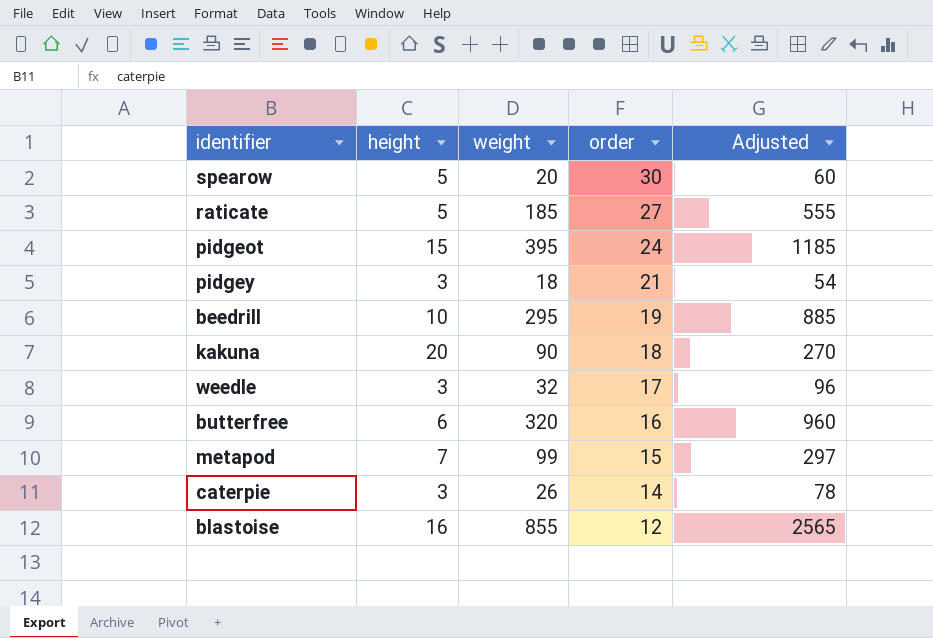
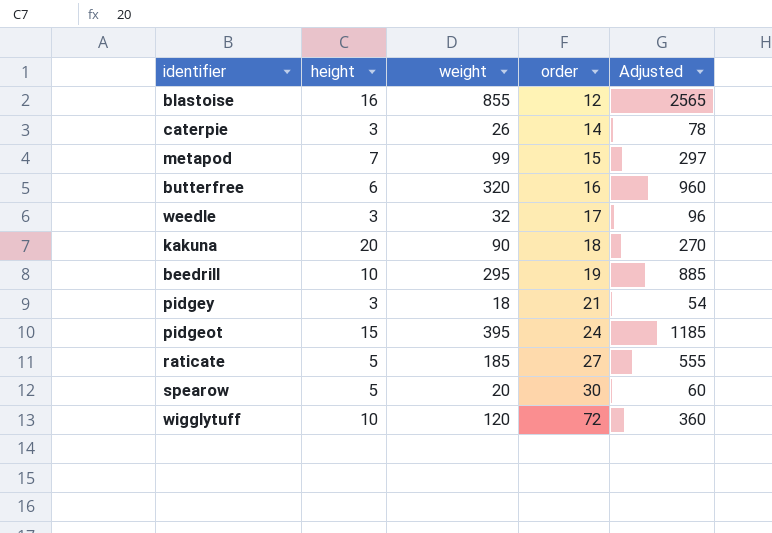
row order: order descending -> order ascending
row wigglytuff: none -> 10 | 120 | 72 | 360

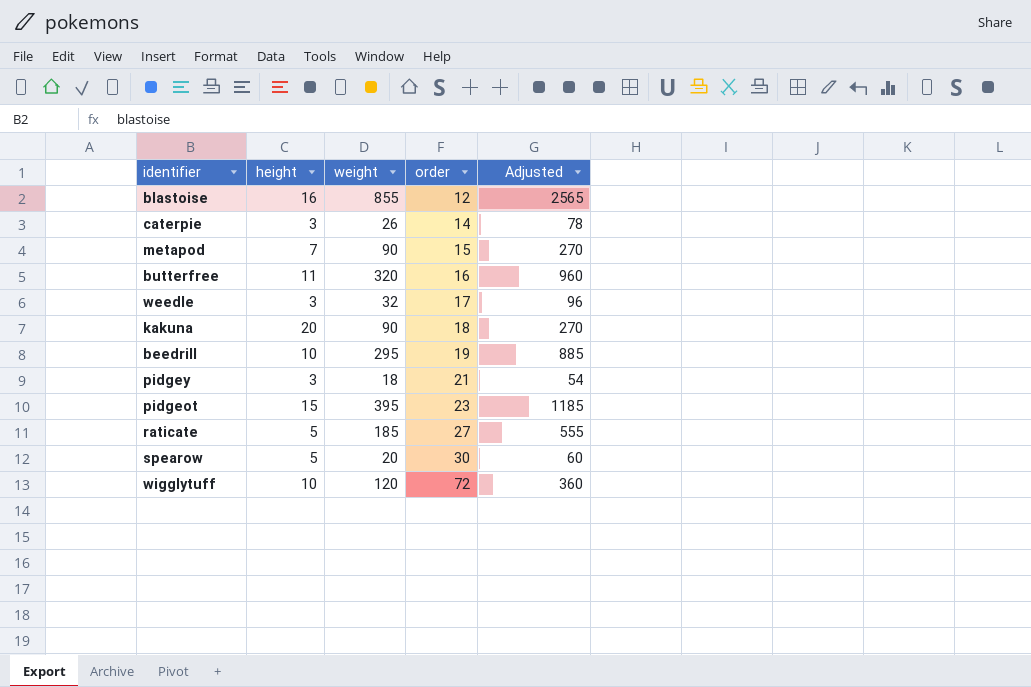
metapod | weight: 99 -> 90
metapod | Adjusted: 297 -> 270
butterfree | height: 6 -> 11
pidgeot | order: 24 -> 23

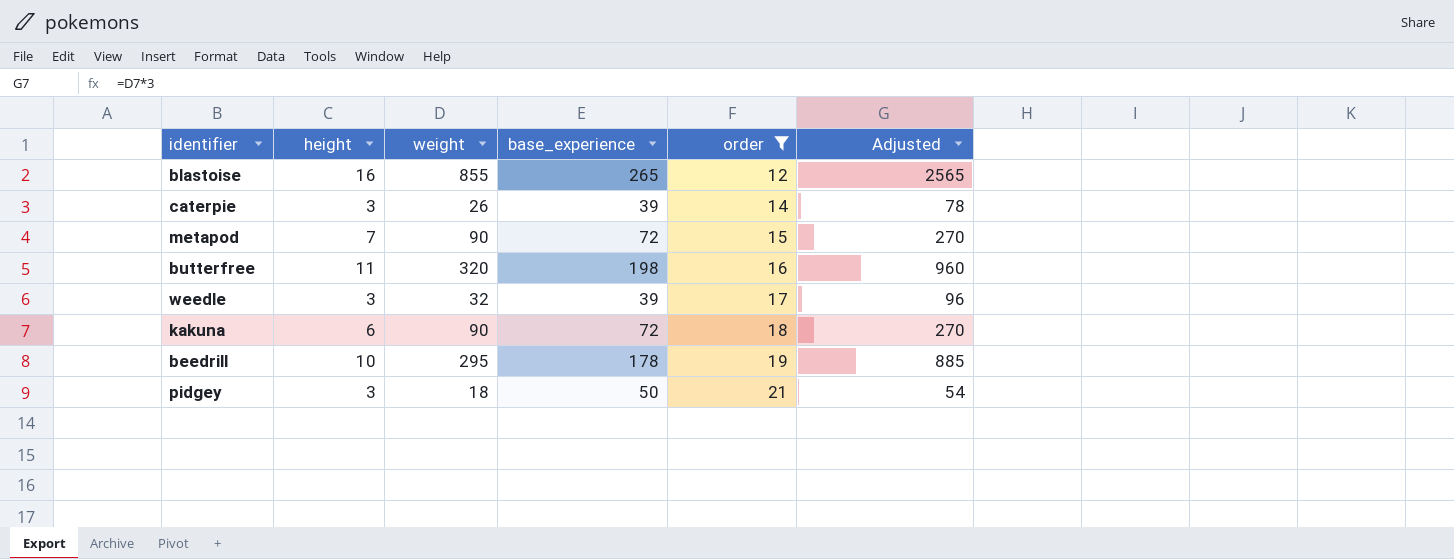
filter: none -> order <= 21
column base_experience | position: none -> 4
kakuna | height: 20 -> 6

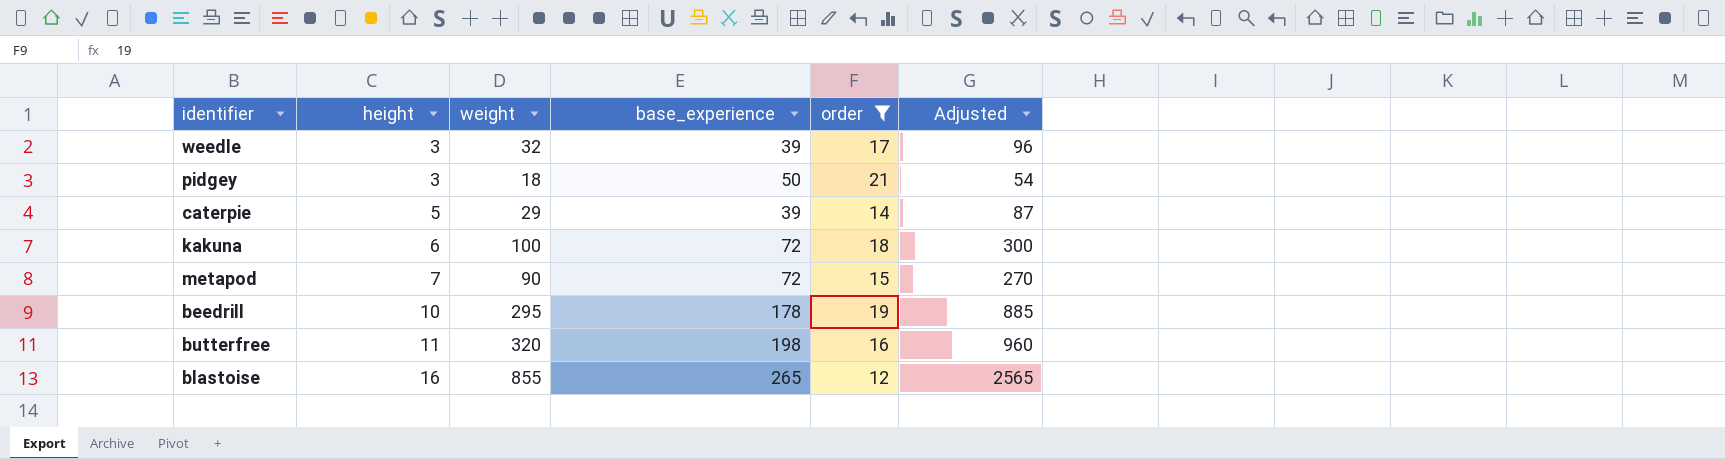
row order: order ascending -> height ascending
caterpie | height: 3 -> 5
caterpie | weight: 26 -> 29
caterpie | Adjusted: 78 -> 87
kakuna | weight: 90 -> 100
kakuna | Adjusted: 270 -> 300

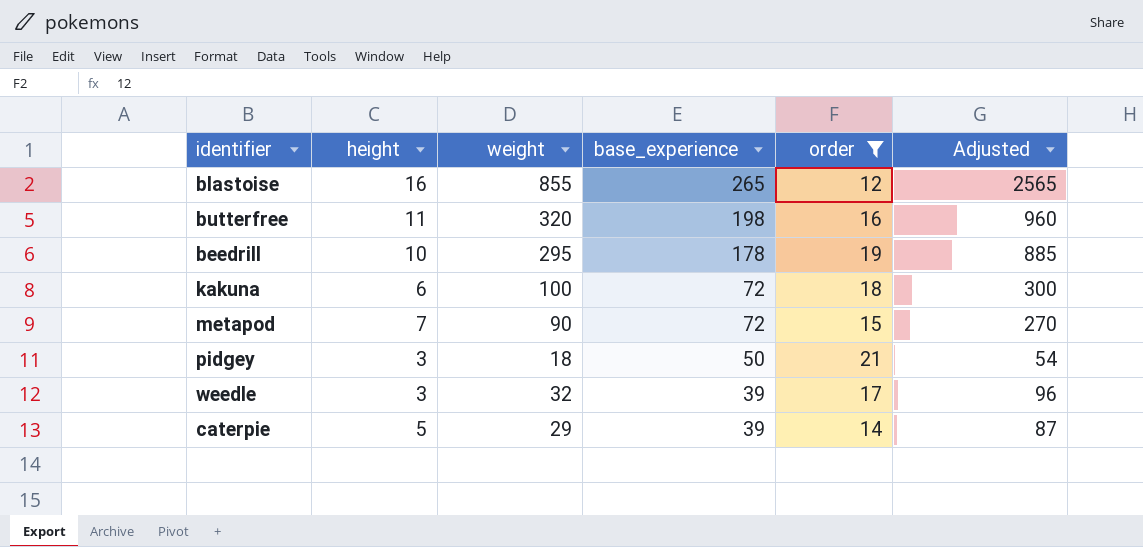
row order: height ascending -> base_experience descending

